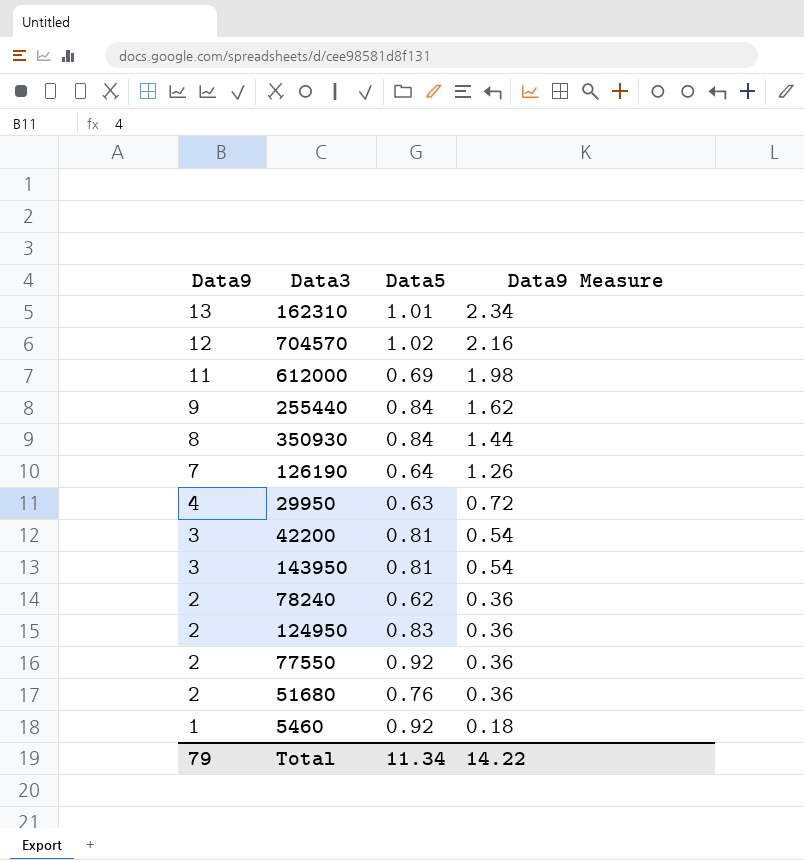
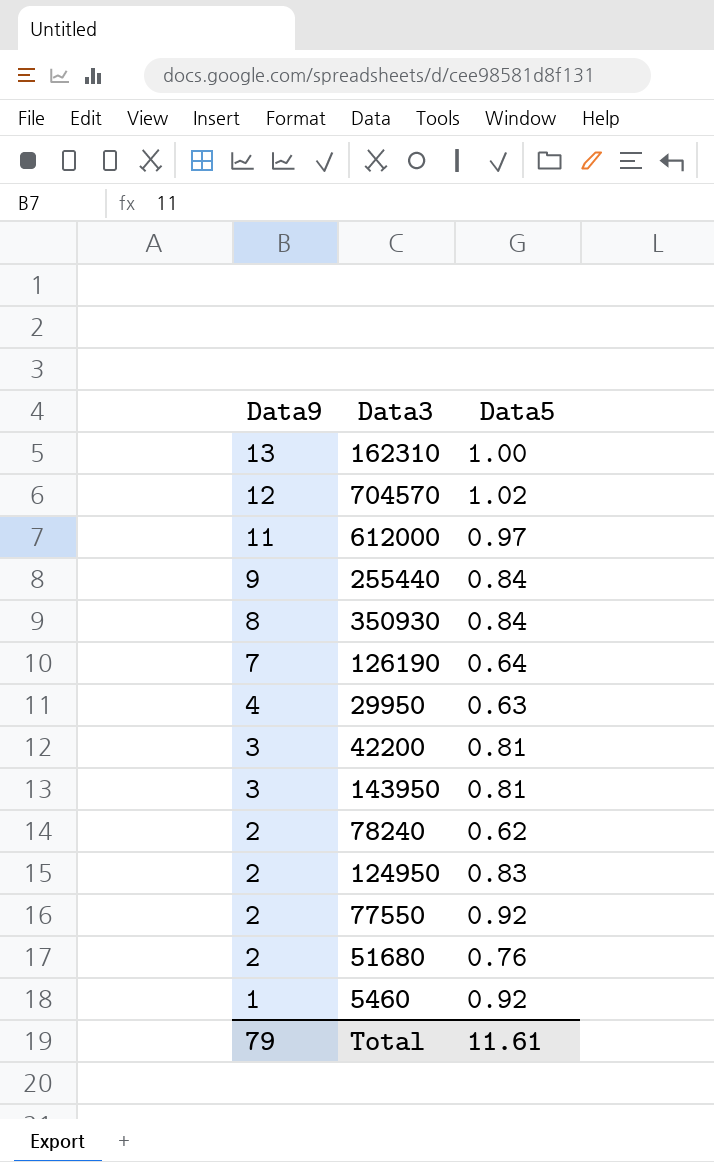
column Data9 Measure | formula: [Data9] * 0.18 -> none
162310 | Data5: 1.01 -> 1.00
612000 | Data5: 0.69 -> 0.97
Total | Data5: 11.34 -> 11.61

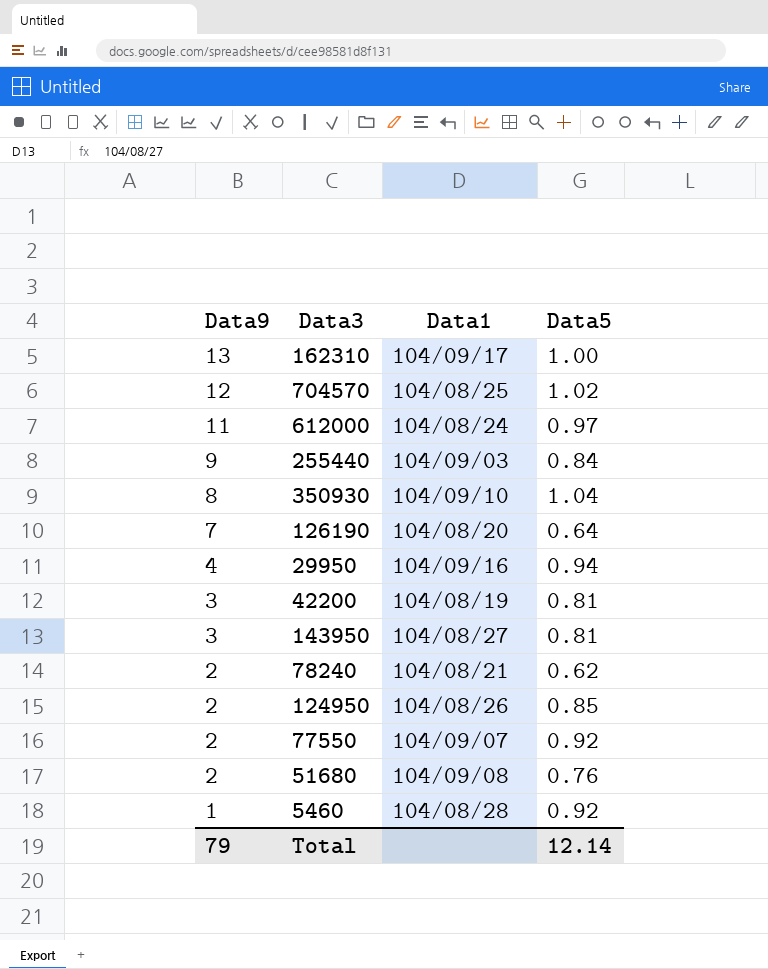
column Data1 | position: none -> 3
350930 | Data5: 0.84 -> 1.04
29950 | Data5: 0.63 -> 0.94
124950 | Data5: 0.83 -> 0.85
Total | Data5: 11.61 -> 12.14

